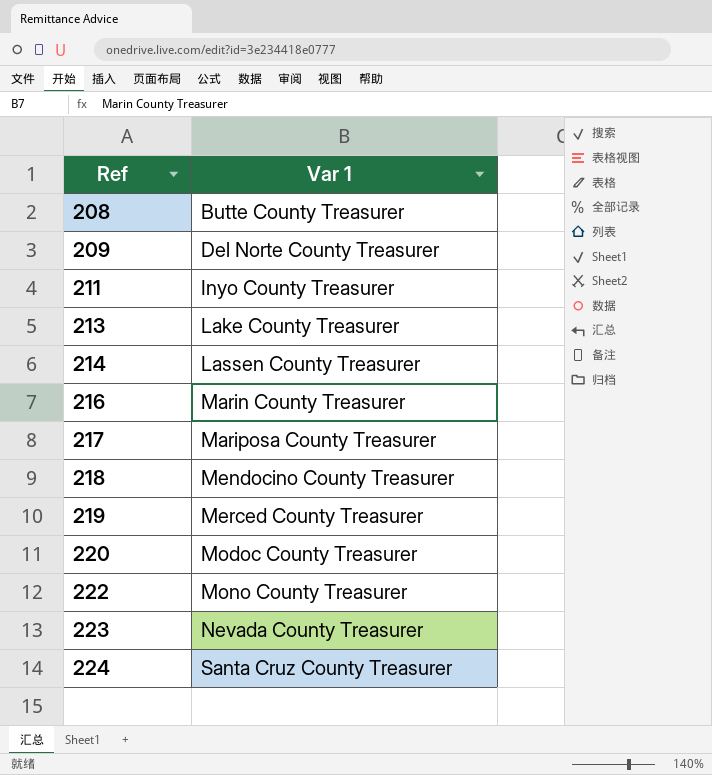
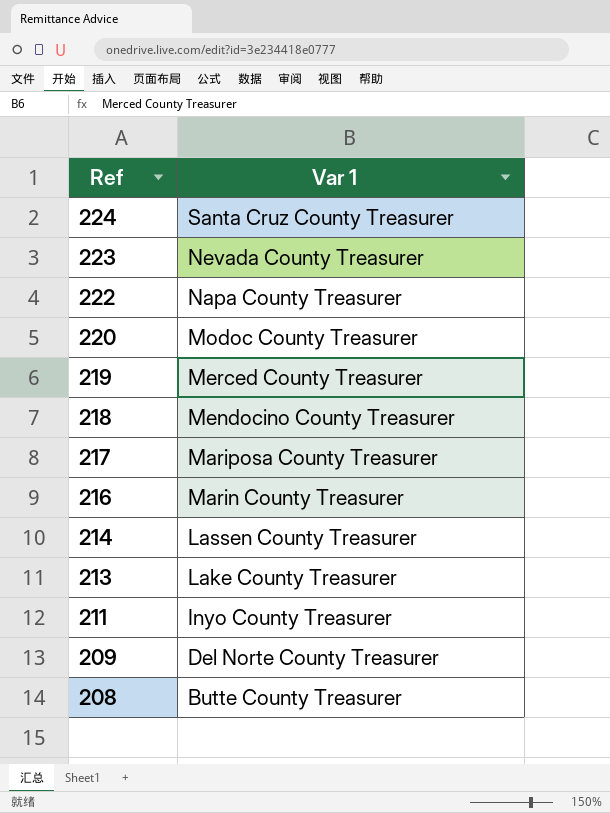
row order: Ref ascending -> Ref descending
222 | Var 1: Mono County Treasurer -> Napa County Treasurer

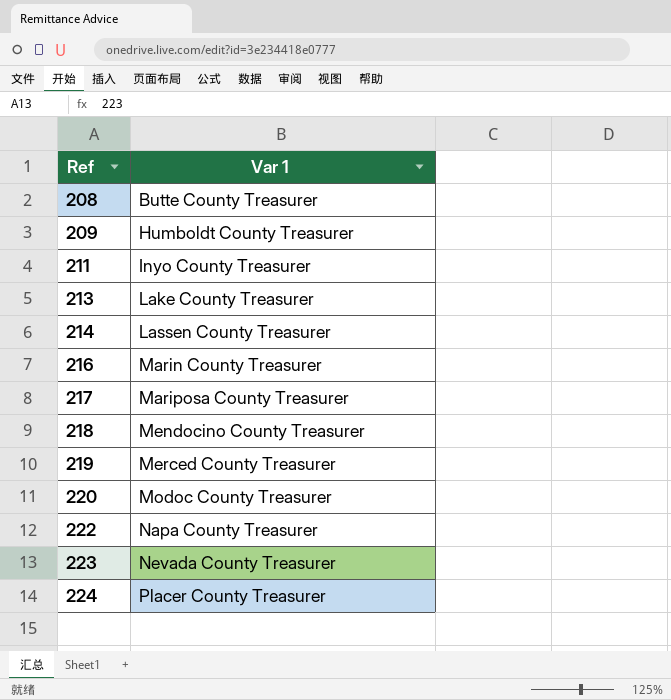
row order: Ref descending -> Ref ascending
209 | Var 1: Del Norte County Treasurer -> Humboldt County Treasurer
224 | Var 1: Santa Cruz County Treasurer -> Placer County Treasurer

